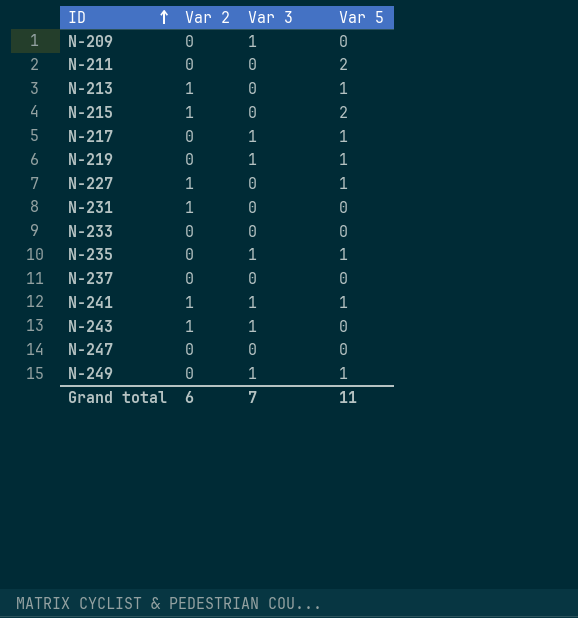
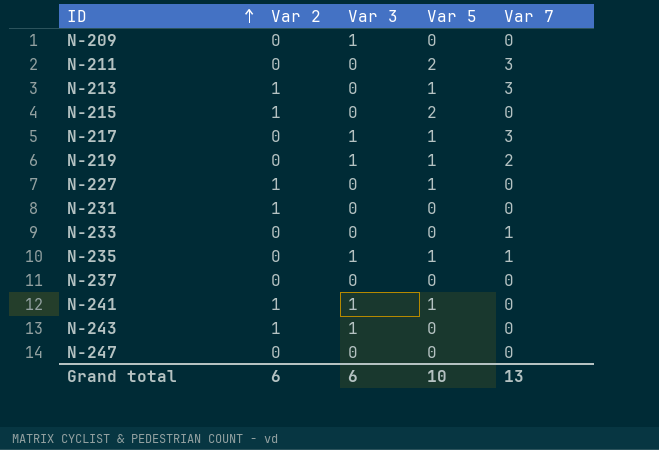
column Var 7 | position: none -> 5
row N-249: 0 | 1 | 1 -> none
Grand total | Var 3: 7 -> 6
Grand total | Var 5: 11 -> 10

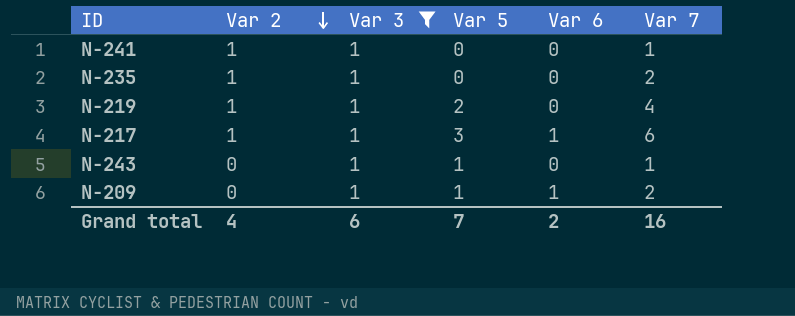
filter: none -> Var 3 = 1
row order: ID ascending -> Var 2 descending
column Var 6 | position: none -> 5
N-241 | Var 5: 1 -> 0
N-241 | Var 7: 0 -> 1
N-235 | Var 2: 0 -> 1
N-235 | Var 5: 1 -> 0
N-235 | Var 7: 1 -> 2
N-219 | Var 2: 0 -> 1
N-219 | Var 5: 1 -> 2
N-219 | Var 7: 2 -> 4
N-217 | Var 2: 0 -> 1
N-217 | Var 5: 1 -> 3
N-217 | Var 7: 3 -> 6
N-243 | Var 2: 1 -> 0
N-243 | Var 5: 0 -> 1
N-243 | Var 7: 0 -> 1
N-209 | Var 5: 0 -> 1
N-209 | Var 7: 0 -> 2
Grand total | Var 2: 6 -> 4
Grand total | Var 5: 10 -> 7
Grand total | Var 7: 13 -> 16

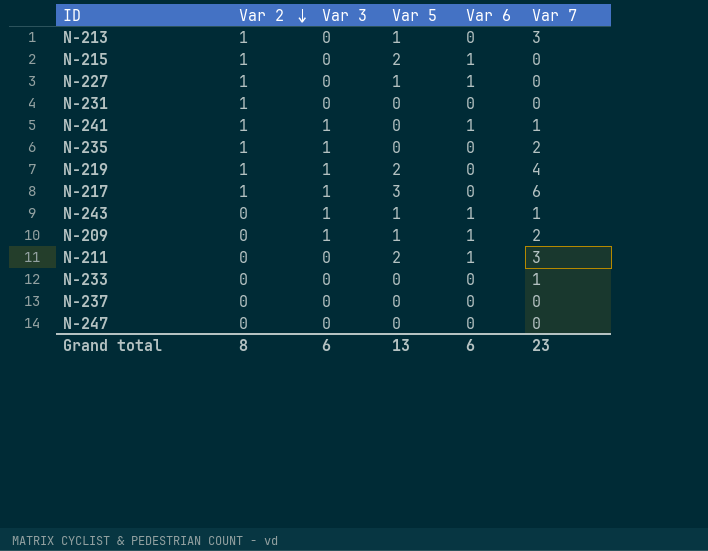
filter: Var 3 = 1 -> none
N-241 | Var 6: 0 -> 1
N-217 | Var 6: 1 -> 0
N-243 | Var 6: 0 -> 1
Grand total | Var 2: 4 -> 8
Grand total | Var 5: 7 -> 13
Grand total | Var 6: 2 -> 6
Grand total | Var 7: 16 -> 23

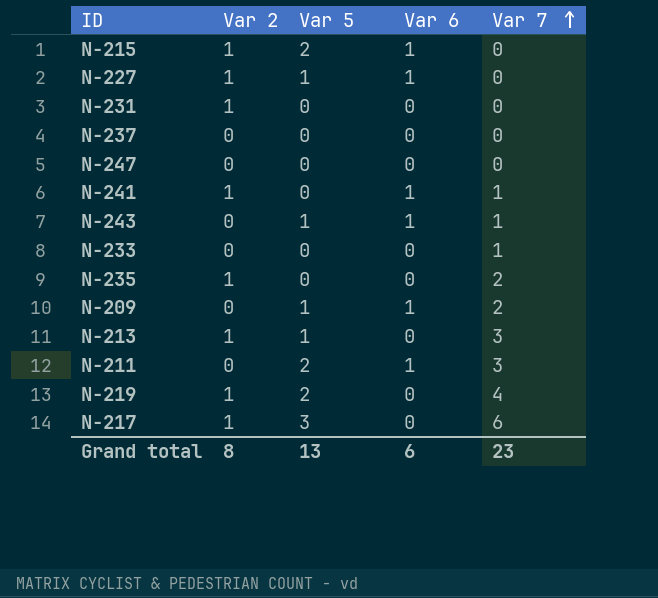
row order: Var 2 descending -> Var 7 ascending
column Var 3 | position: 3 -> none

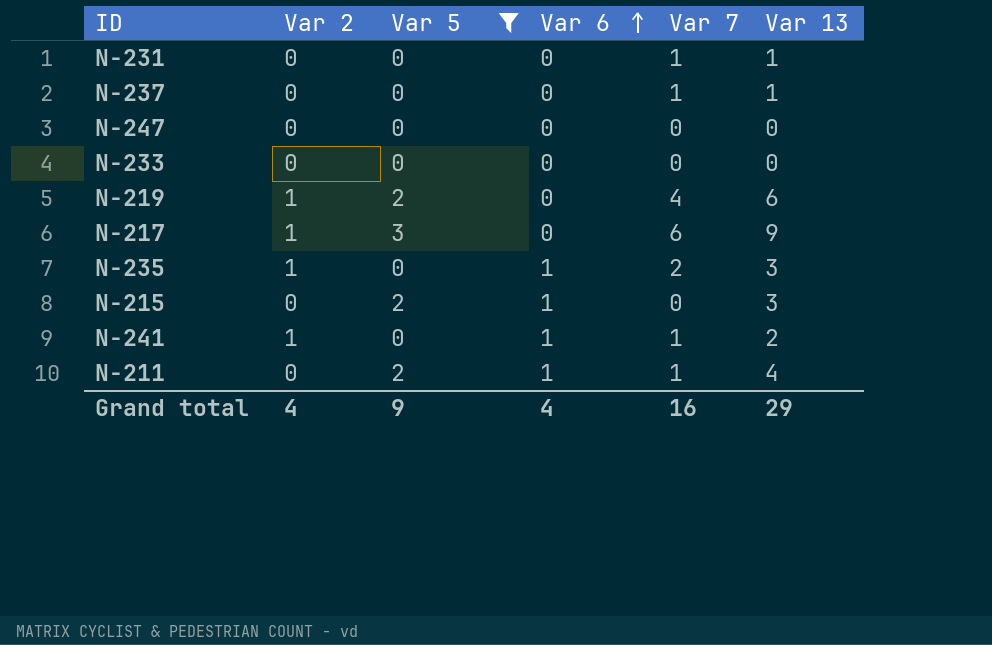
filter: none -> Var 5 != 1
row order: Var 7 ascending -> Var 6 ascending
column Var 13 | formula: none -> [Var 5] + [Var 6] + [Var 7]
N-231 | Var 2: 1 -> 0
N-231 | Var 7: 0 -> 1
N-237 | Var 7: 0 -> 1
N-233 | Var 7: 1 -> 0
N-235 | Var 6: 0 -> 1
N-215 | Var 2: 1 -> 0
N-211 | Var 7: 3 -> 1
Grand total | Var 2: 8 -> 4
Grand total | Var 5: 13 -> 9
Grand total | Var 6: 6 -> 4
Grand total | Var 7: 23 -> 16

